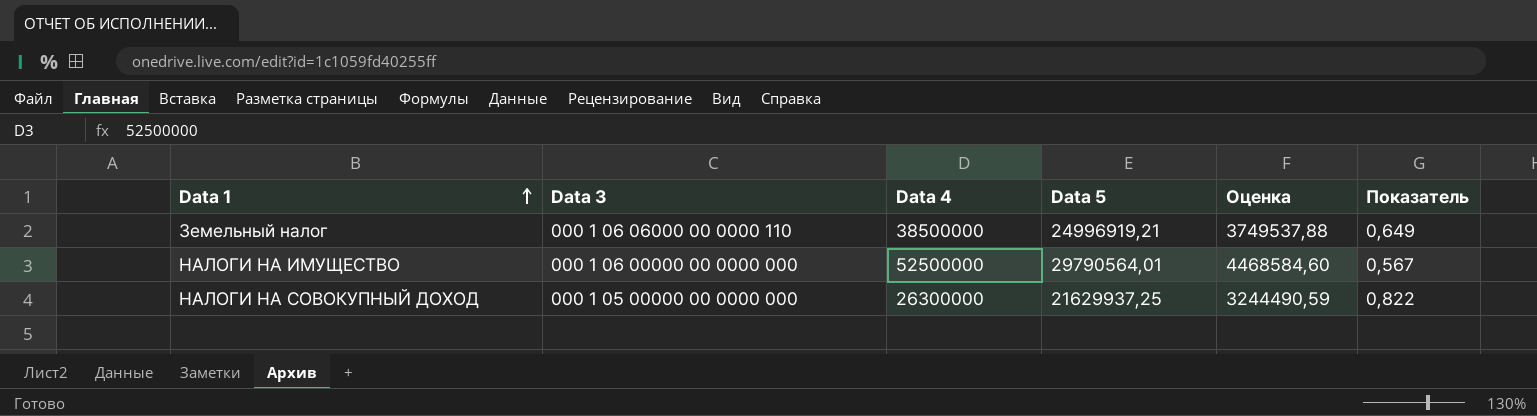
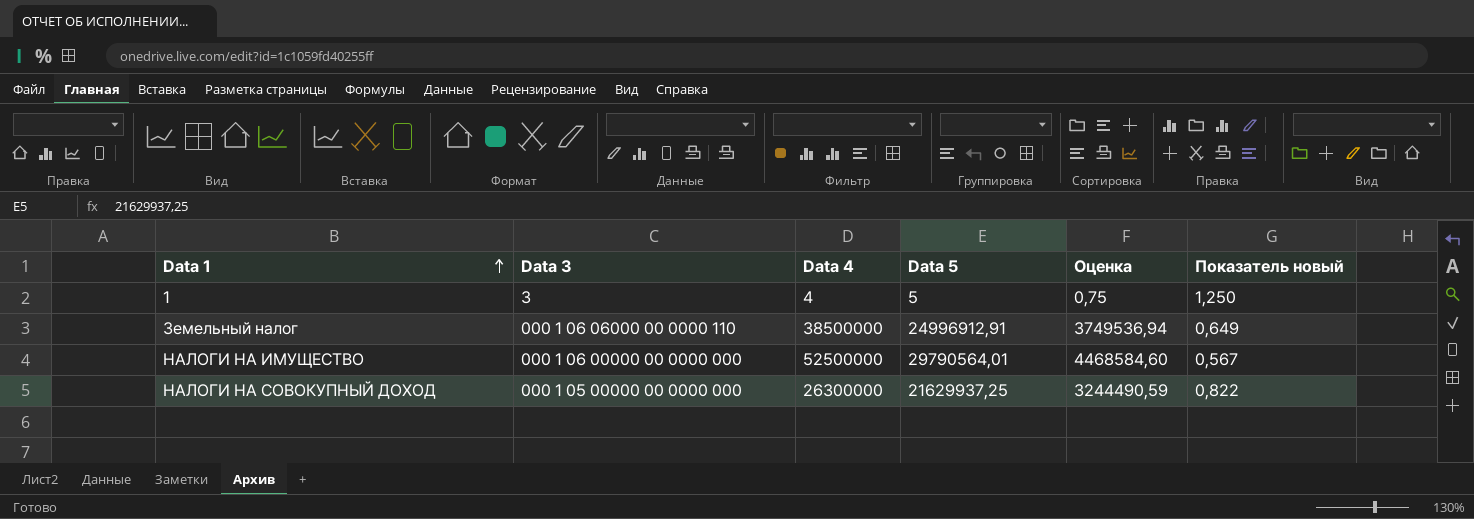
column name: Показатель -> Показатель новый
row 1: none -> 3 | 4 | 5 | 0,75 | 1,250
Земельный налог | Data 5: 24996919,21 -> 24996912,91
Земельный налог | Оценка: 3749537,88 -> 3749536,94

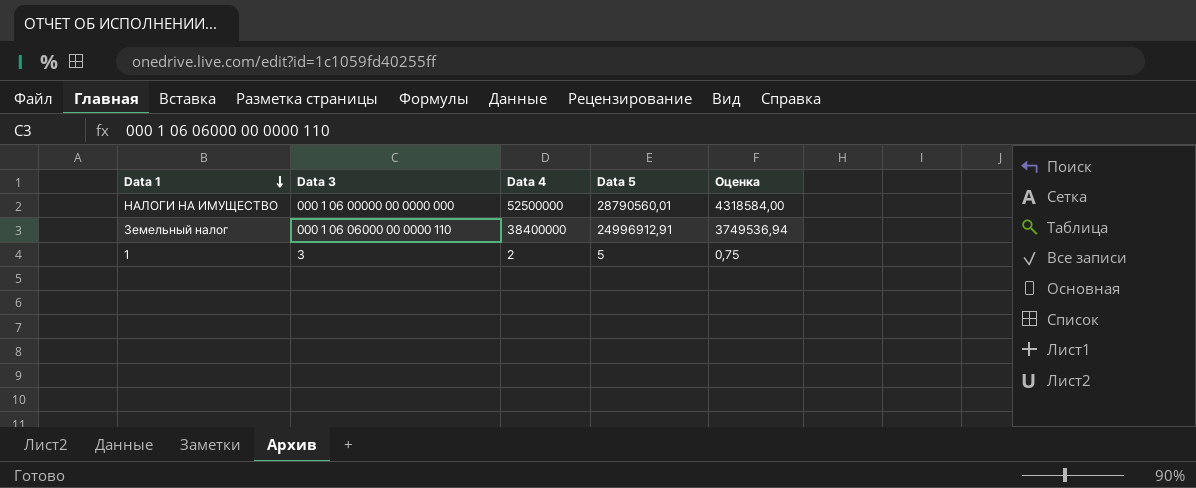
row order: Data 1 ascending -> Data 1 descending
column Показатель новый | formula: [Data 5] / [Data 4] -> none
row НАЛОГИ НА СОВОКУПНЫЙ ДОХОД: 000 1 05 00000 00 0000 000 | 26300000 | 21629937,25 | 3244490,59 | 0,822 -> none
НАЛОГИ НА ИМУЩЕСТВО | Data 5: 29790564,01 -> 28790560,01
НАЛОГИ НА ИМУЩЕСТВО | Оценка: 4468584,60 -> 4318584,00
Земельный налог | Data 4: 38500000 -> 38400000
1 | Data 4: 4 -> 2

